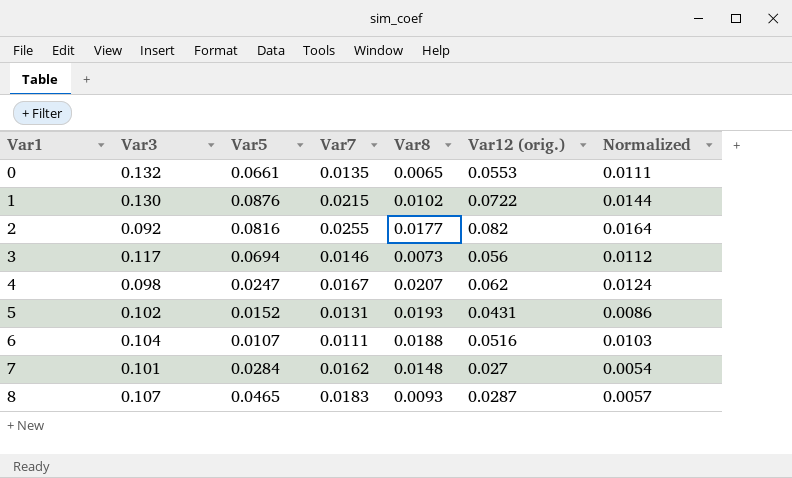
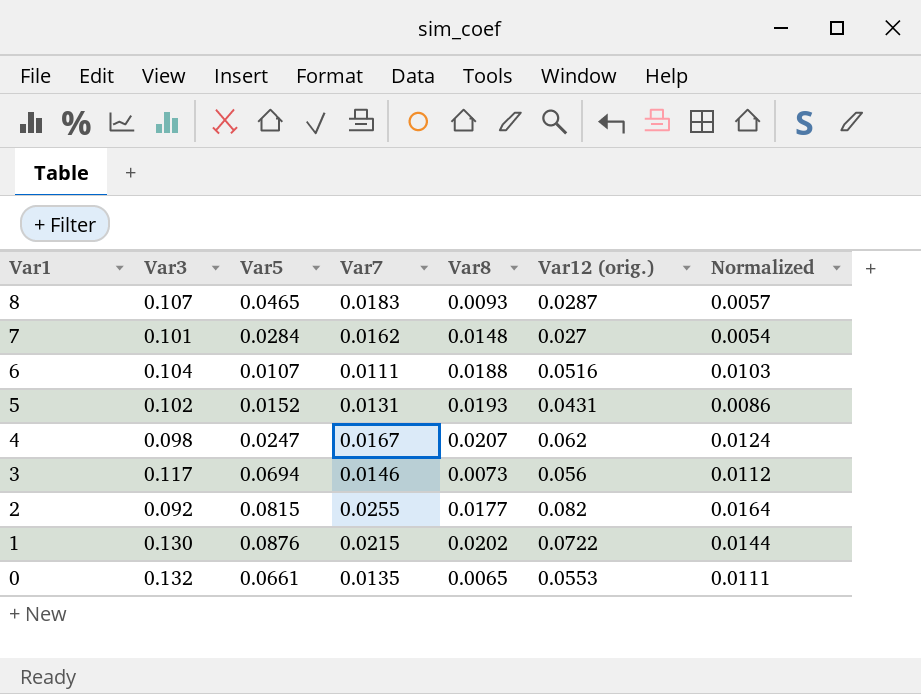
row order: Var1 ascending -> Var1 descending
2 | Var5: 0.0816 -> 0.0815
1 | Var8: 0.0102 -> 0.0202

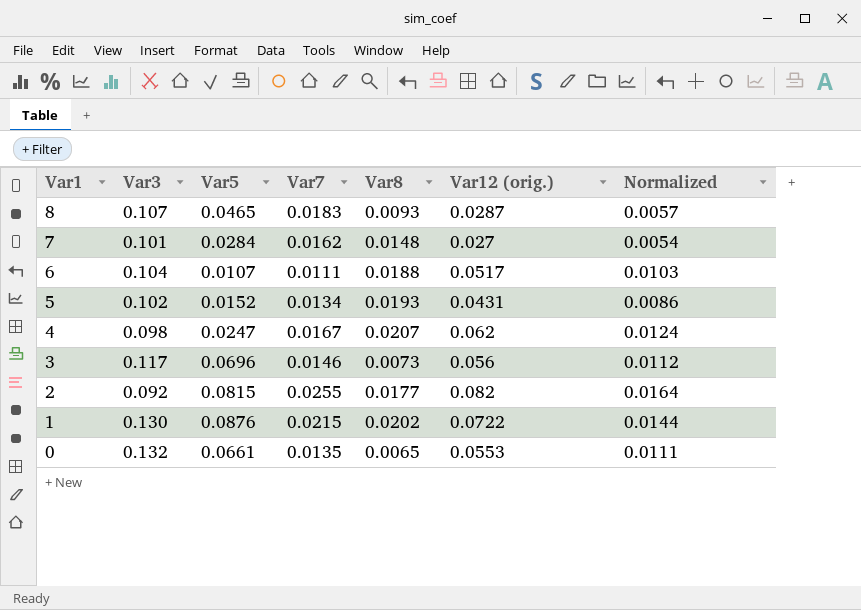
6 | Var12 (orig.): 0.0516 -> 0.0517
5 | Var7: 0.0131 -> 0.0134
3 | Var5: 0.0694 -> 0.0696

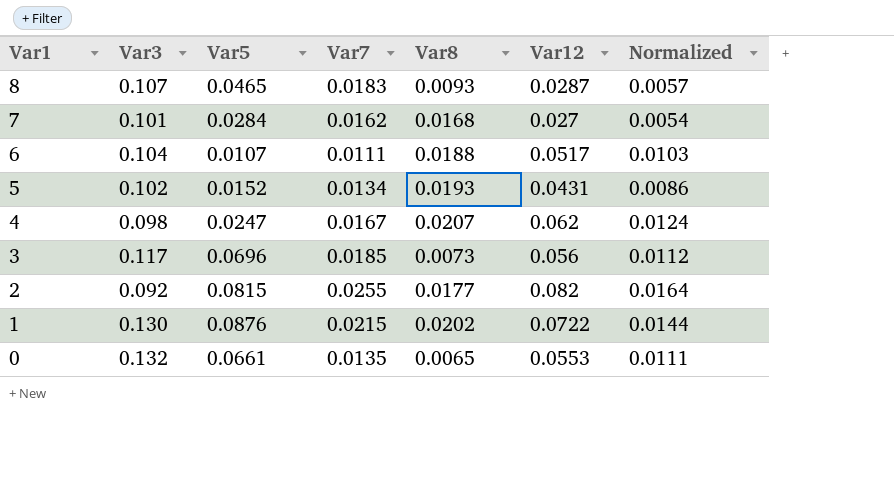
column name: Var12 (orig.) -> Var12
7 | Var8: 0.0148 -> 0.0168
3 | Var7: 0.0146 -> 0.0185

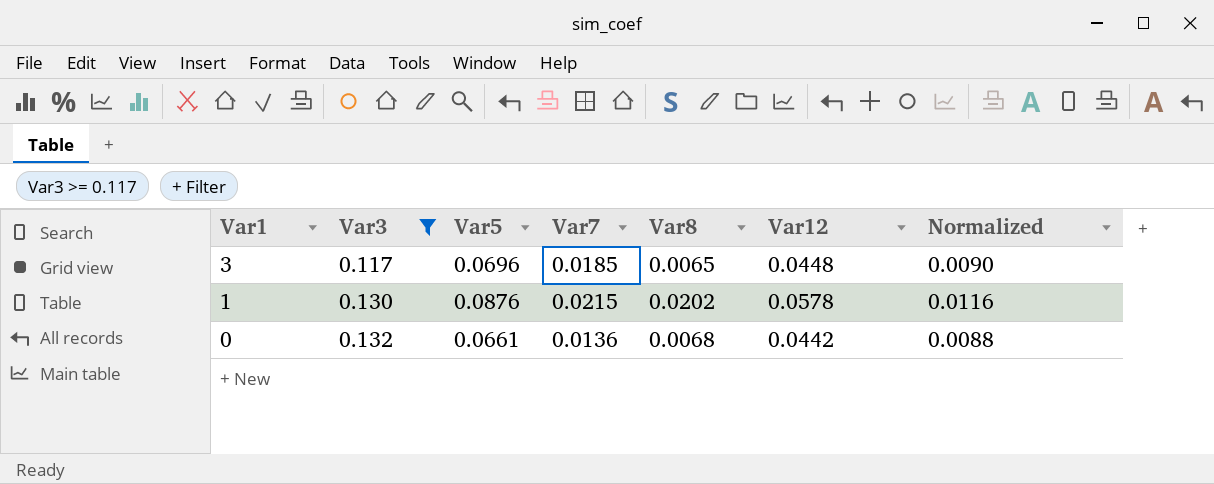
filter: none -> Var3 >= 0.117
3 | Var8: 0.0073 -> 0.0065
3 | Var12: 0.056 -> 0.0448
3 | Normalized: 0.0112 -> 0.0090
1 | Var12: 0.0722 -> 0.0578
1 | Normalized: 0.0144 -> 0.0116
0 | Var7: 0.0135 -> 0.0136
0 | Var8: 0.0065 -> 0.0068
0 | Var12: 0.0553 -> 0.0442
0 | Normalized: 0.0111 -> 0.0088

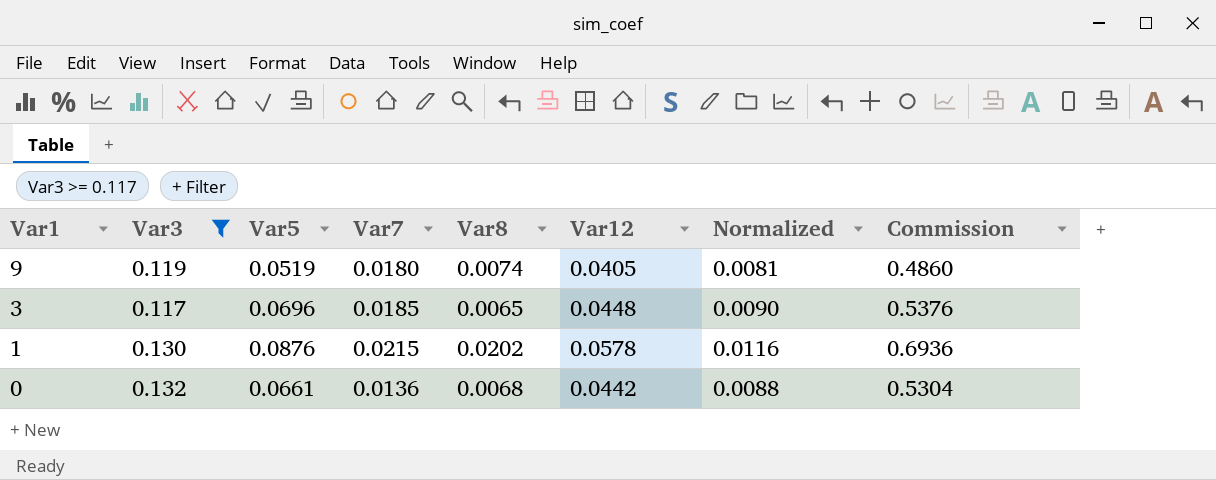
column Commission | formula: none -> [Var12] * 12
row 9: none -> 0.119 | 0.0519 | 0.0180 | 0.0074 | 0.0405 | 0.0081 | 0.4860

